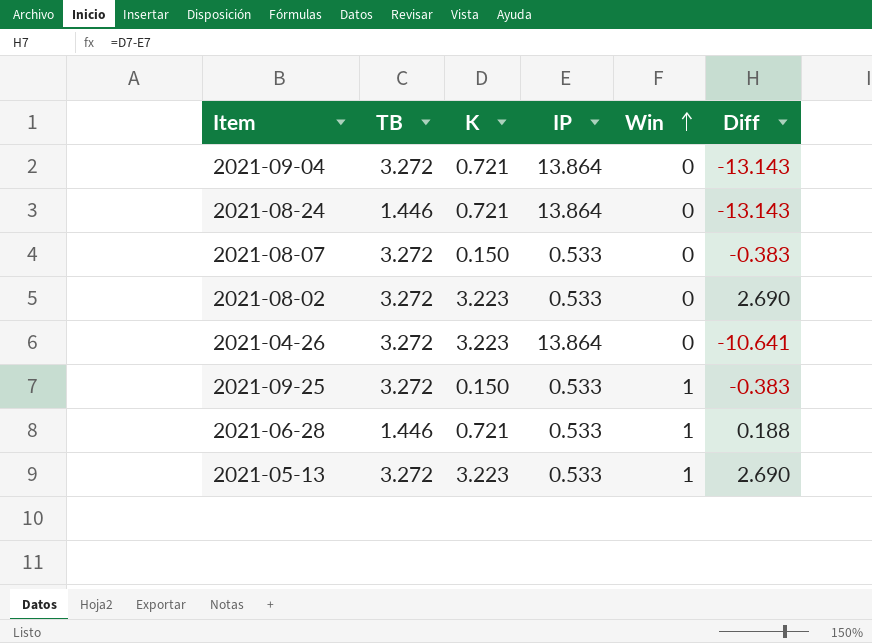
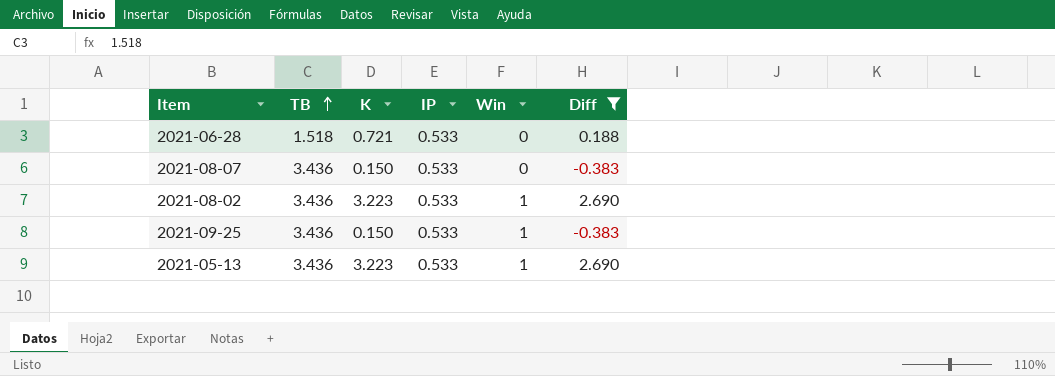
filter: none -> Diff >= -0.383
row order: Win ascending -> TB ascending
2021-06-28 | TB: 1.446 -> 1.518
2021-06-28 | Win: 1 -> 0
2021-08-07 | TB: 3.272 -> 3.436
2021-08-02 | TB: 3.272 -> 3.436
2021-08-02 | Win: 0 -> 1
2021-09-25 | TB: 3.272 -> 3.436
2021-05-13 | TB: 3.272 -> 3.436

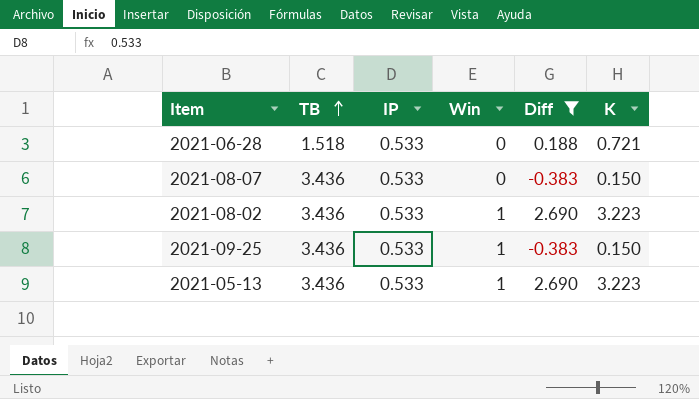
column K | position: 3 -> 6

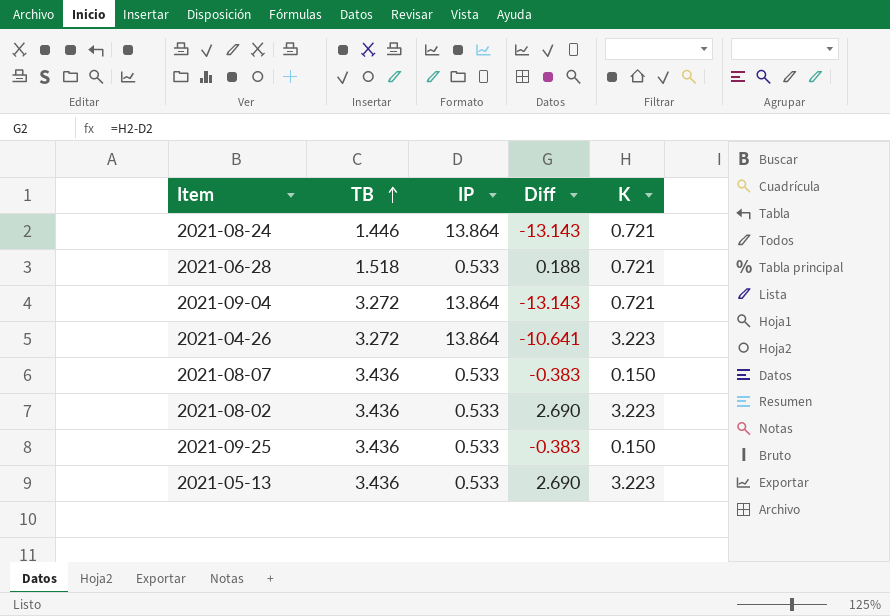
filter: Diff >= -0.383 -> none
column Win | position: 4 -> none

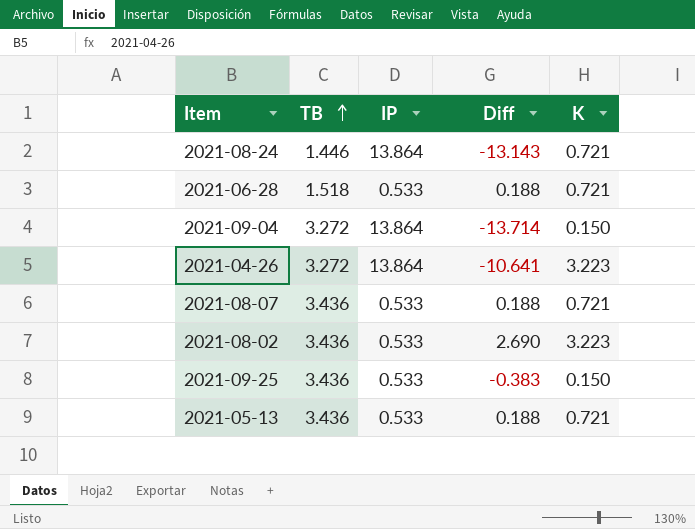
2021-09-04 | Diff: -13.143 -> -13.714
2021-09-04 | K: 0.721 -> 0.150
2021-08-07 | Diff: -0.383 -> 0.188
2021-08-07 | K: 0.150 -> 0.721
2021-05-13 | Diff: 2.690 -> 0.188
2021-05-13 | K: 3.223 -> 0.721

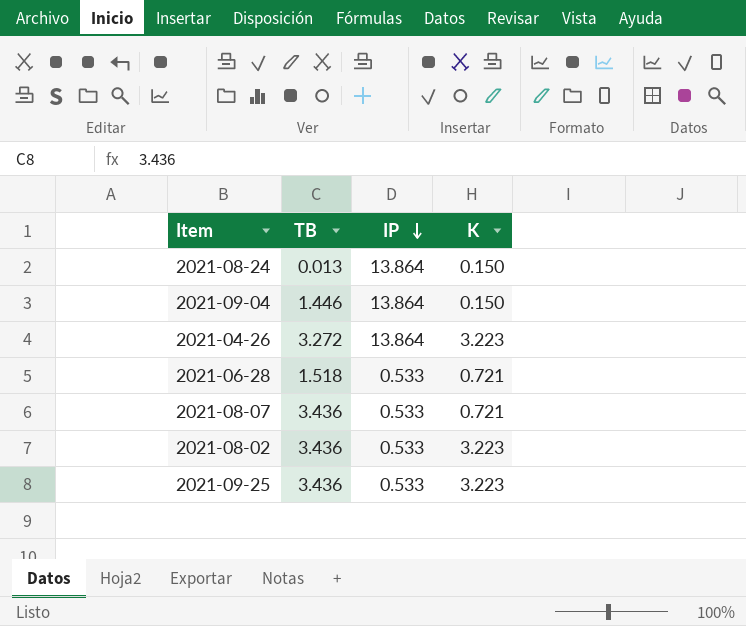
row order: TB ascending -> IP descending
column Diff | formula: [K] - [IP] -> none
row 2021-05-13: 3.436 | 0.533 | 0.188 | 0.721 -> none
2021-08-24 | TB: 1.446 -> 0.013
2021-08-24 | K: 0.721 -> 0.150
2021-09-04 | TB: 3.272 -> 1.446
2021-09-25 | K: 0.150 -> 3.223

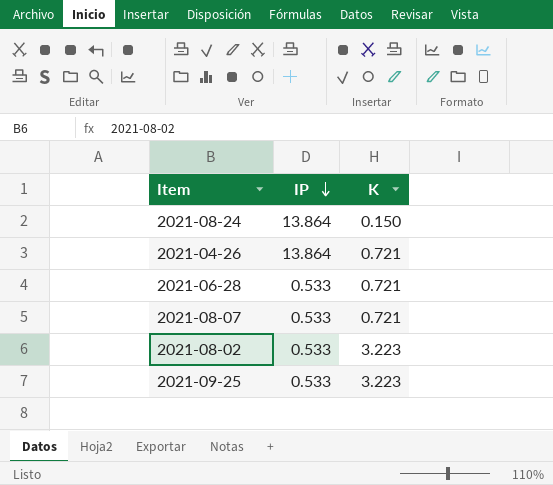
column TB | position: 2 -> none
row 2021-09-04: 1.446 | 13.864 | 0.150 -> none
2021-04-26 | K: 3.223 -> 0.721

